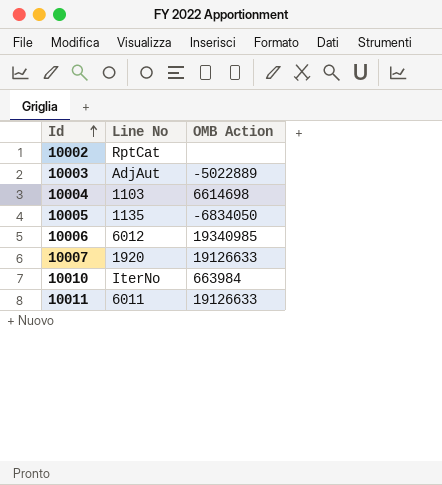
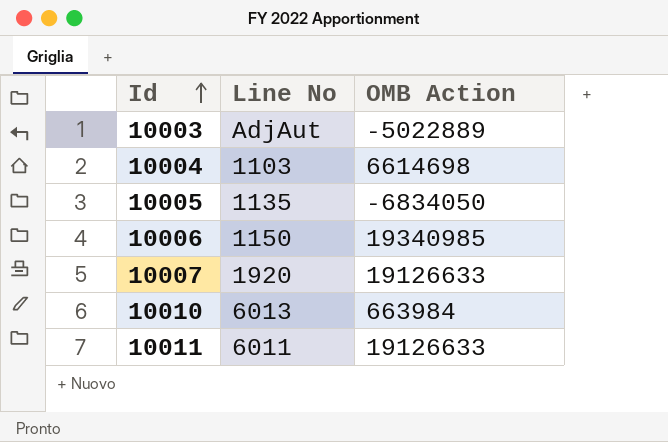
row 10002: RptCat | none -> none
10006 | Line No: 6012 -> 1150
10010 | Line No: IterNo -> 6013

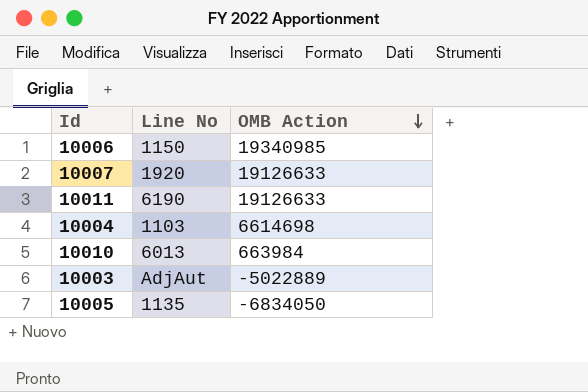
row order: Id ascending -> OMB Action descending
10011 | Line No: 6011 -> 6190

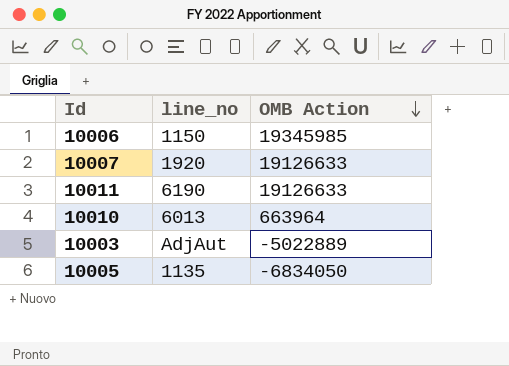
column name: Line No -> line_no
row 10004: 1103 | 6614698 -> none
10006 | OMB Action: 19340985 -> 19345985
10010 | OMB Action: 663984 -> 663964

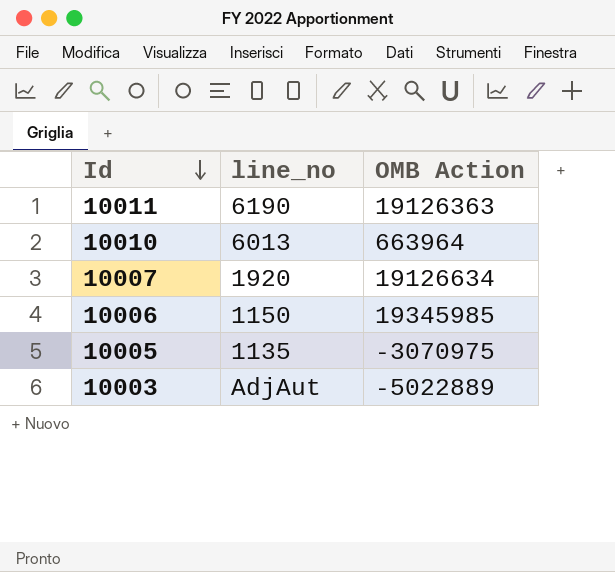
row order: OMB Action descending -> Id descending
10011 | OMB Action: 19126633 -> 19126363
10007 | OMB Action: 19126633 -> 19126634
10005 | OMB Action: -6834050 -> -3070975

